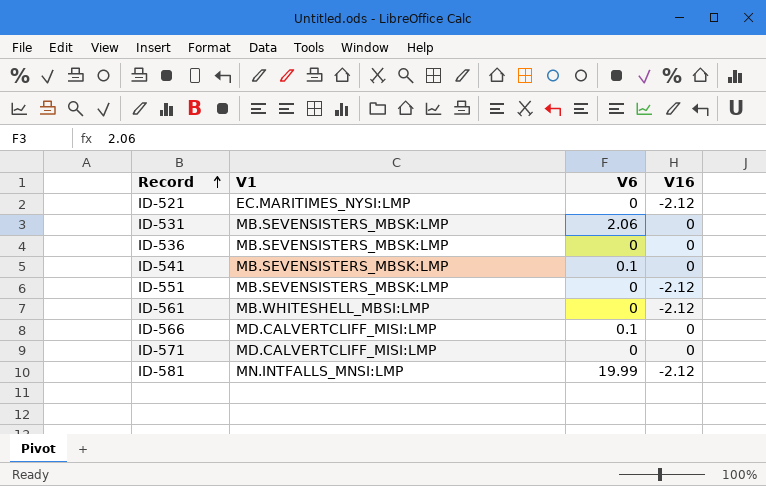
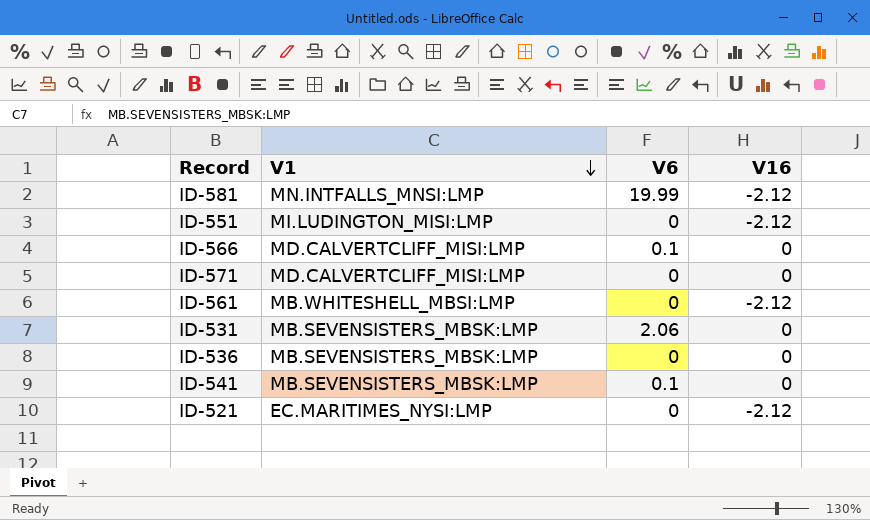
row order: Record ascending -> V1 descending
ID-551 | V1: MB.SEVENSISTERS_MBSK:LMP -> MI.LUDINGTON_MISI:LMP

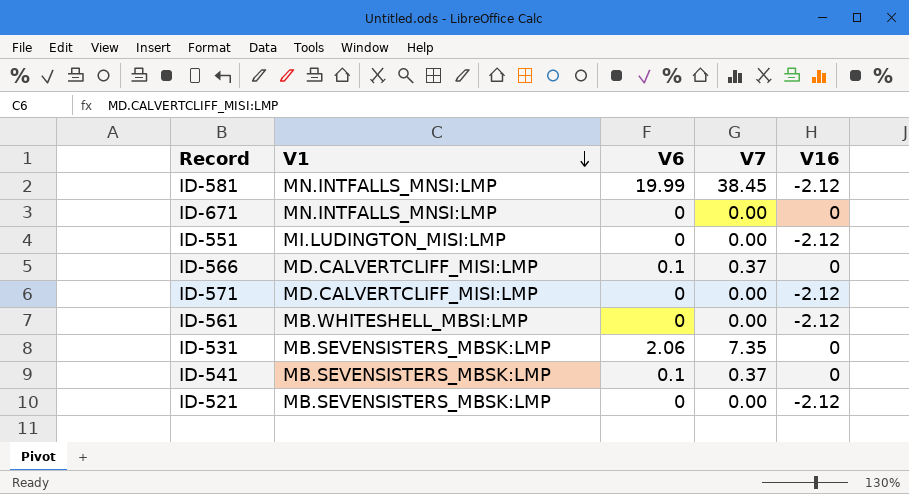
column V7 | position: none -> 4
row ID-536: MB.SEVENSISTERS_MBSK:LMP | 0 | 0 -> none
row ID-671: none -> MN.INTFALLS_MNSI:LMP | 0 | 0.00 | 0
ID-571 | V16: 0 -> -2.12
ID-521 | V1: EC.MARITIMES_NYSI:LMP -> MB.SEVENSISTERS_MBSK:LMP

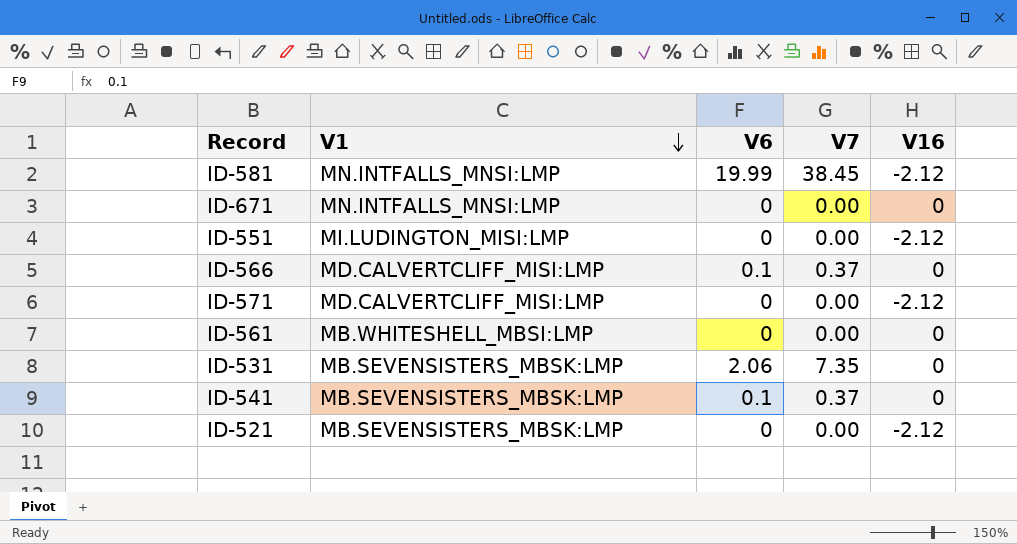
ID-561 | V16: -2.12 -> 0

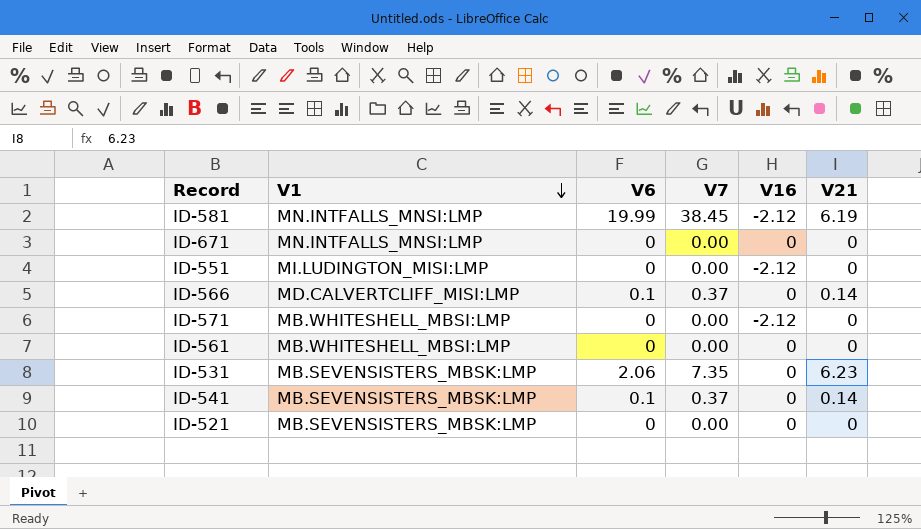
column V21 | position: none -> 6
ID-571 | V1: MD.CALVERTCLIFF_MISI:LMP -> MB.WHITESHELL_MBSI:LMP
ID-521 | V16: -2.12 -> 0

